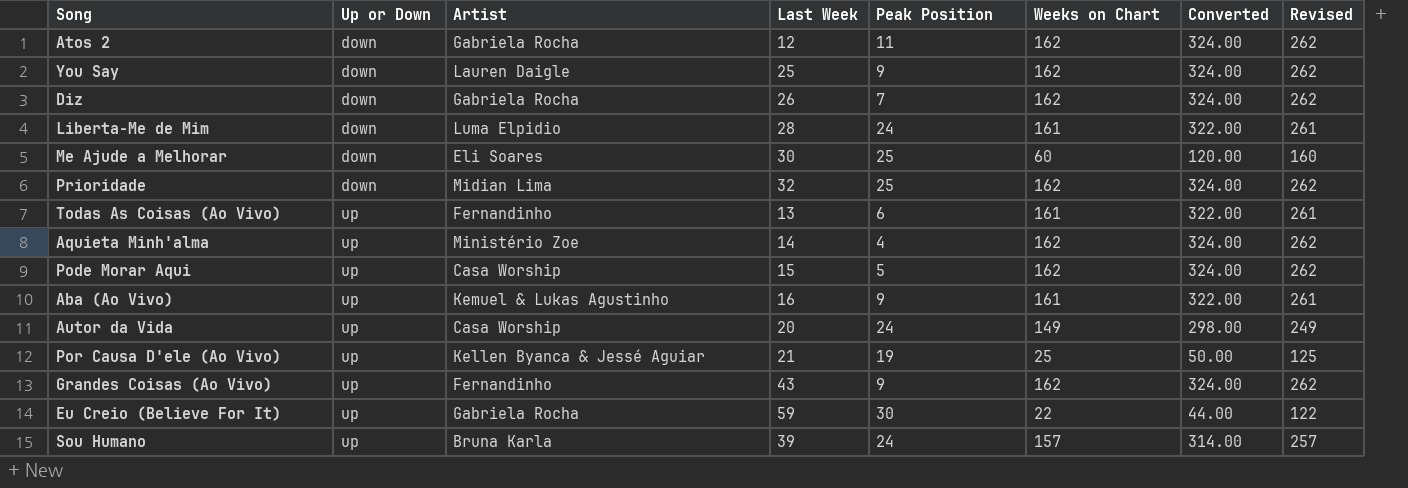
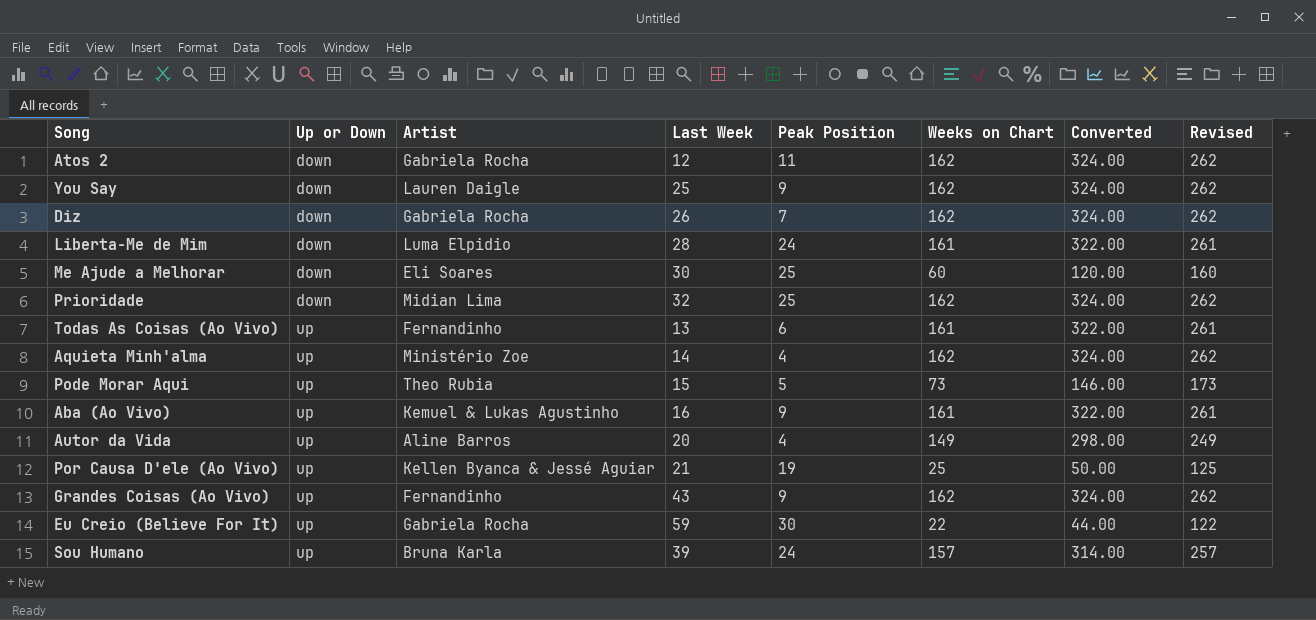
Pode Morar Aqui | Artist: Casa Worship -> Theo Rubia
Pode Morar Aqui | Weeks on Chart: 162 -> 73
Pode Morar Aqui | Converted: 324.00 -> 146.00
Pode Morar Aqui | Revised: 262 -> 173
Autor da Vida | Artist: Casa Worship -> Aline Barros
Autor da Vida | Peak Position: 24 -> 4

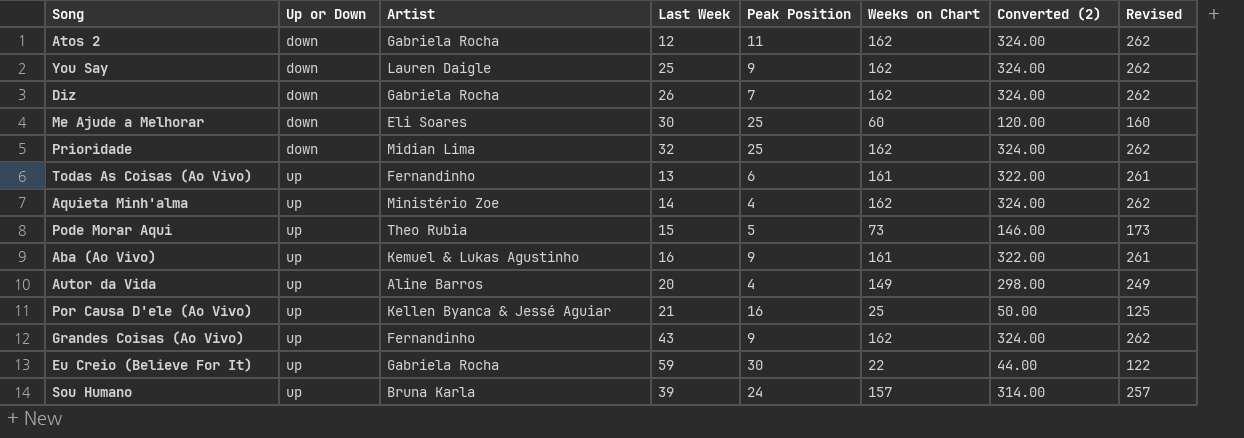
column name: Converted -> Converted (2)
row Liberta-Me de Mim: down | Luma Elpidio | 28 | 24 | 161 | 322.00 | 261 -> none
Por Causa D'ele (Ao Vivo) | Peak Position: 19 -> 16

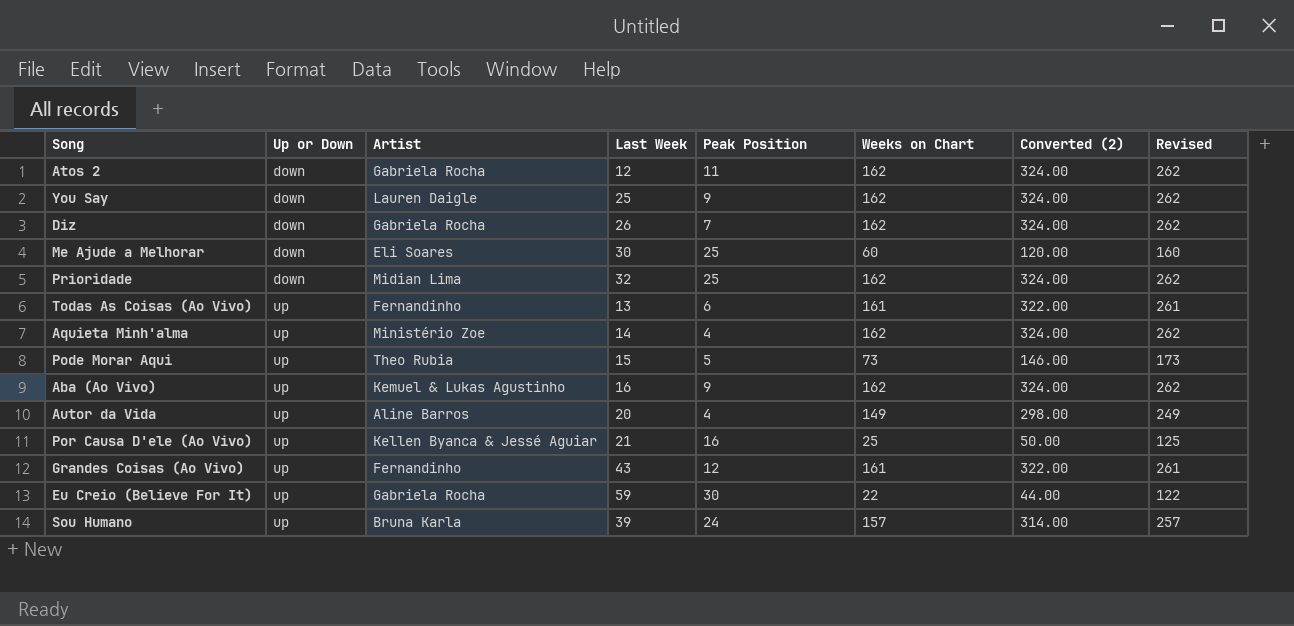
Aba (Ao Vivo) | Weeks on Chart: 161 -> 162
Aba (Ao Vivo) | Converted (2): 322.00 -> 324.00
Aba (Ao Vivo) | Revised: 261 -> 262
Grandes Coisas (Ao Vivo) | Peak Position: 9 -> 12
Grandes Coisas (Ao Vivo) | Weeks on Chart: 162 -> 161
Grandes Coisas (Ao Vivo) | Converted (2): 324.00 -> 322.00
Grandes Coisas (Ao Vivo) | Revised: 262 -> 261

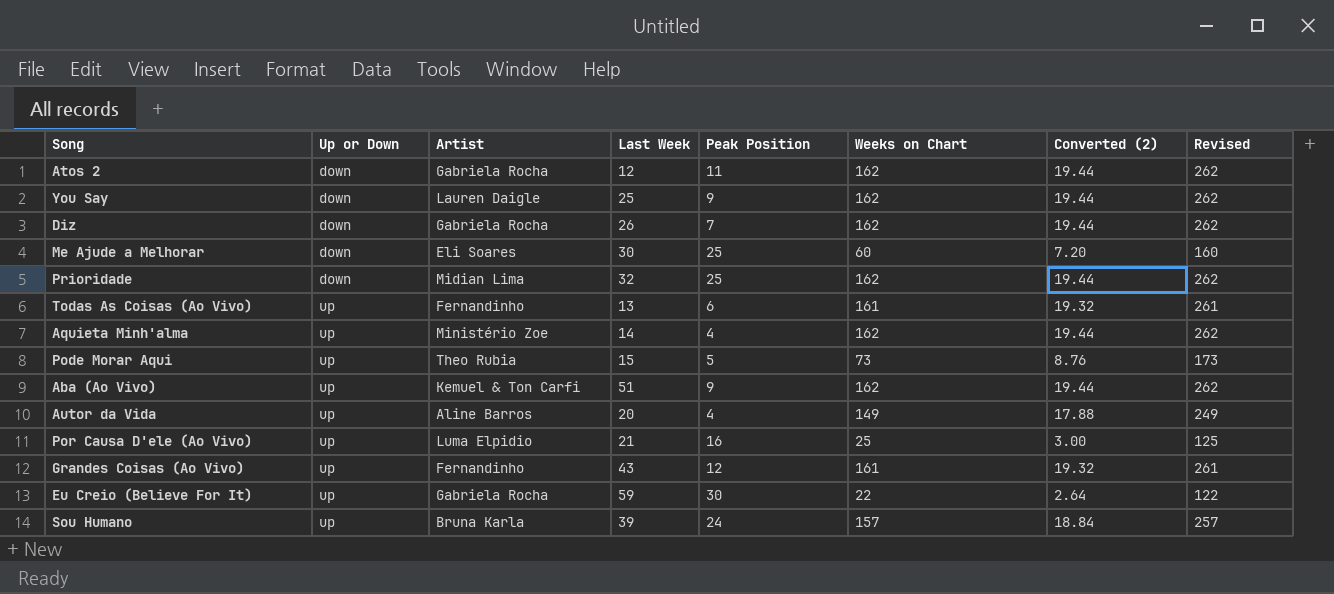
column Converted (2) | formula: [Weeks on Chart] * 2 -> [Weeks on Chart] * 0.12
Aba (Ao Vivo) | Artist: Kemuel & Lukas Agustinho -> Kemuel & Ton Carfi
Aba (Ao Vivo) | Last Week: 16 -> 51
Por Causa D'ele (Ao Vivo) | Artist: Kellen Byanca & Jessé Aguiar -> Luma Elpidio

